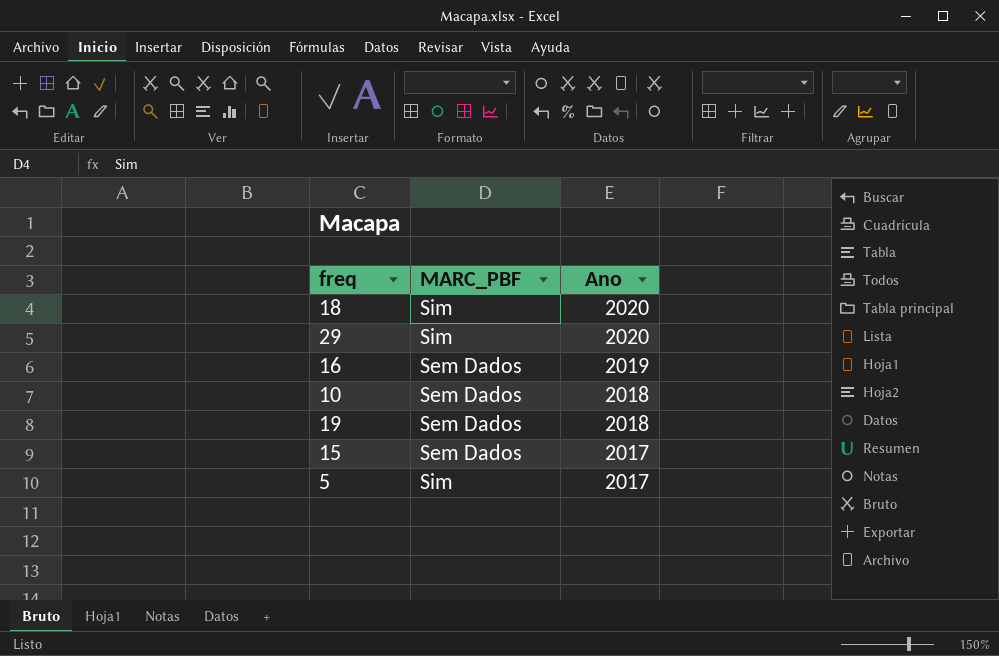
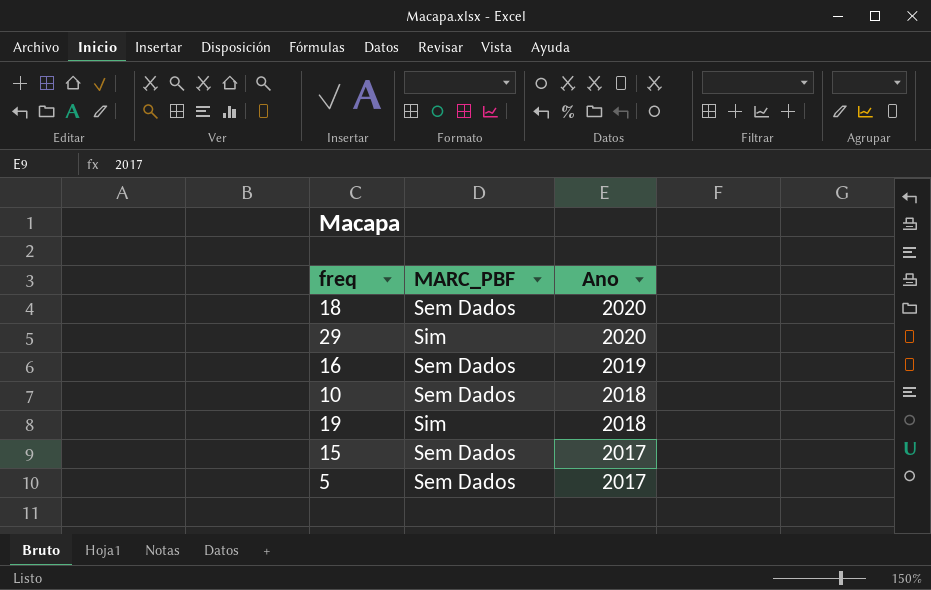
18 | MARC_PBF: Sim -> Sem Dados
19 | MARC_PBF: Sem Dados -> Sim
5 | MARC_PBF: Sim -> Sem Dados

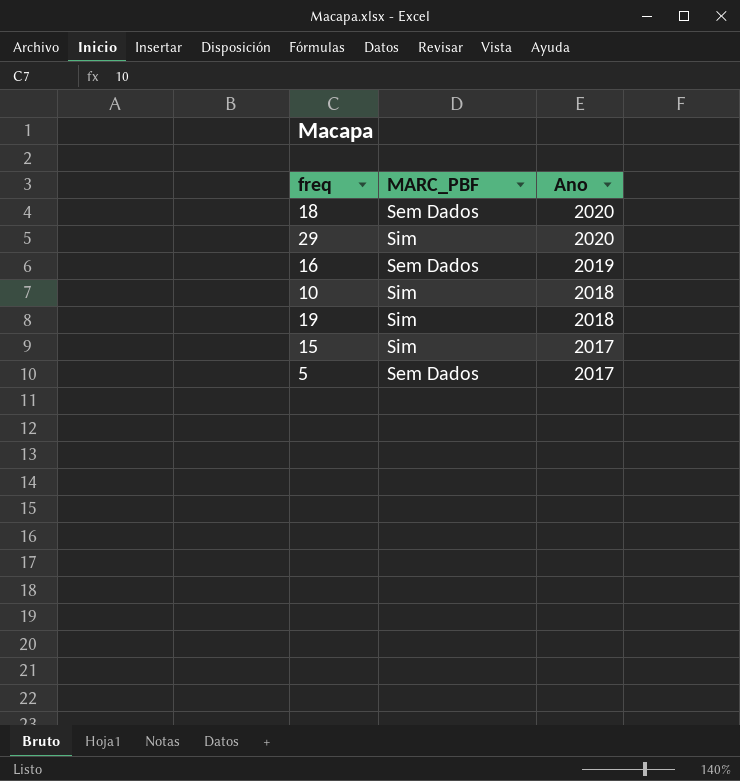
10 | MARC_PBF: Sem Dados -> Sim
15 | MARC_PBF: Sem Dados -> Sim

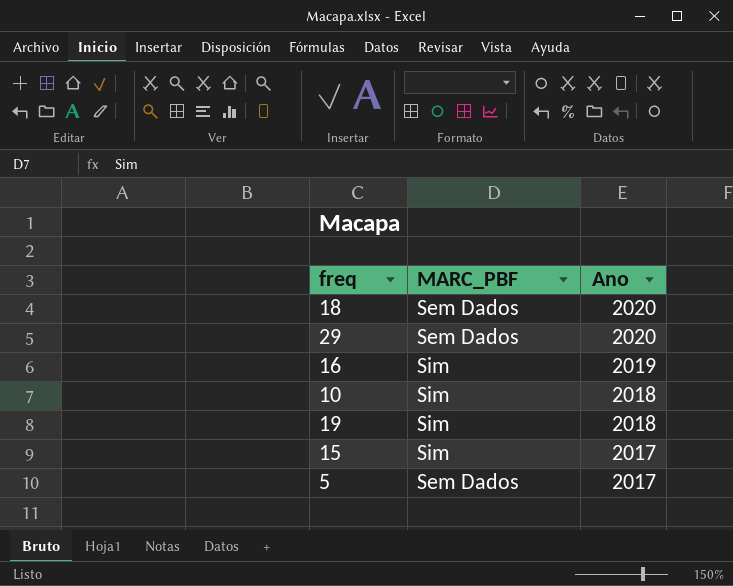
29 | MARC_PBF: Sim -> Sem Dados
16 | MARC_PBF: Sem Dados -> Sim

